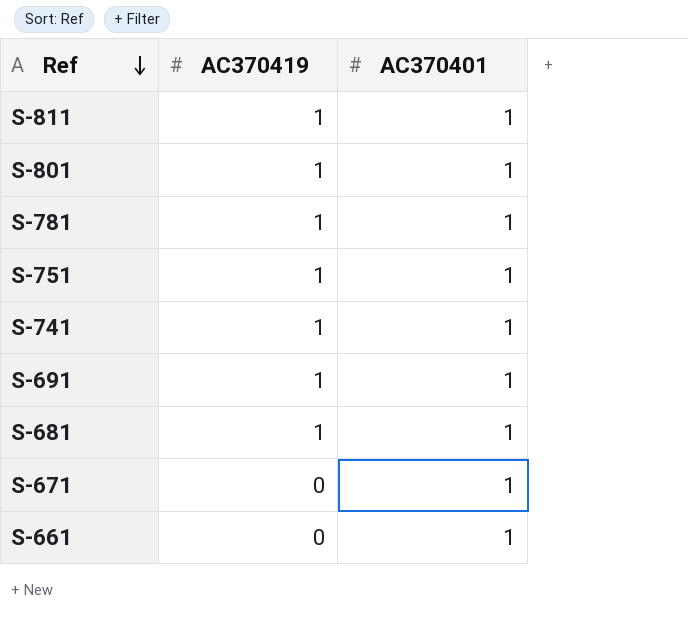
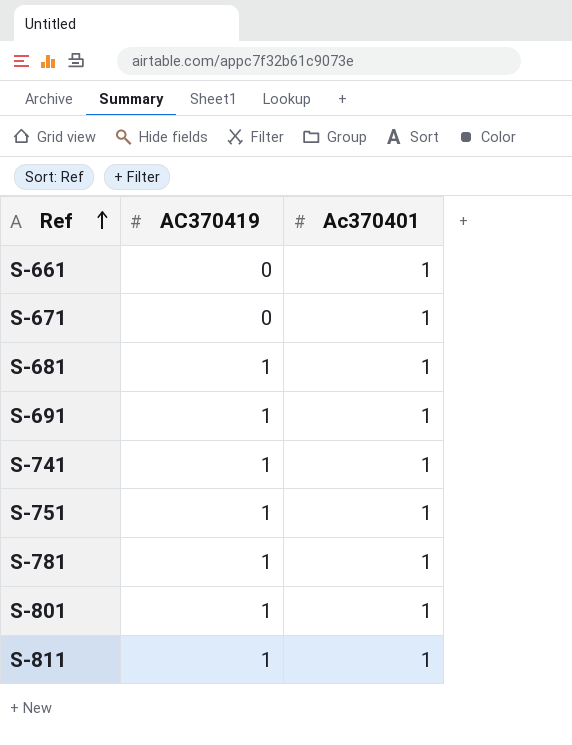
row order: Ref descending -> Ref ascending
column name: AC370401 -> Ac370401

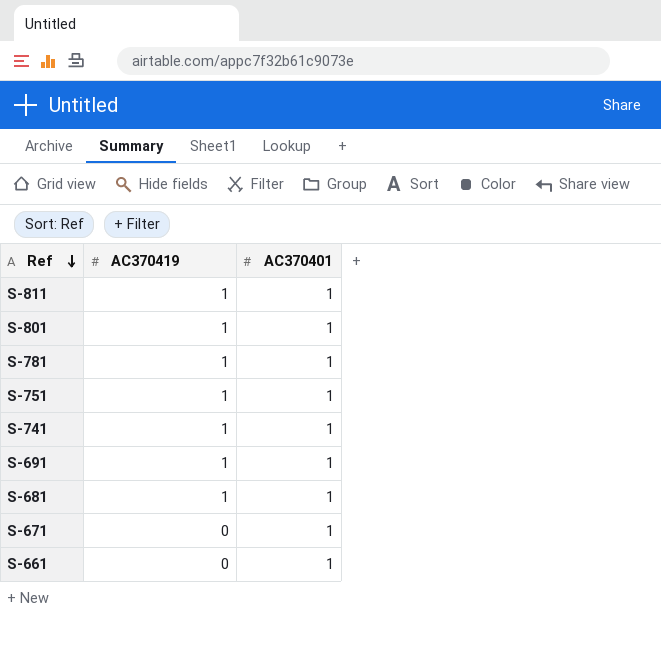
row order: Ref ascending -> Ref descending
column name: Ac370401 -> AC370401

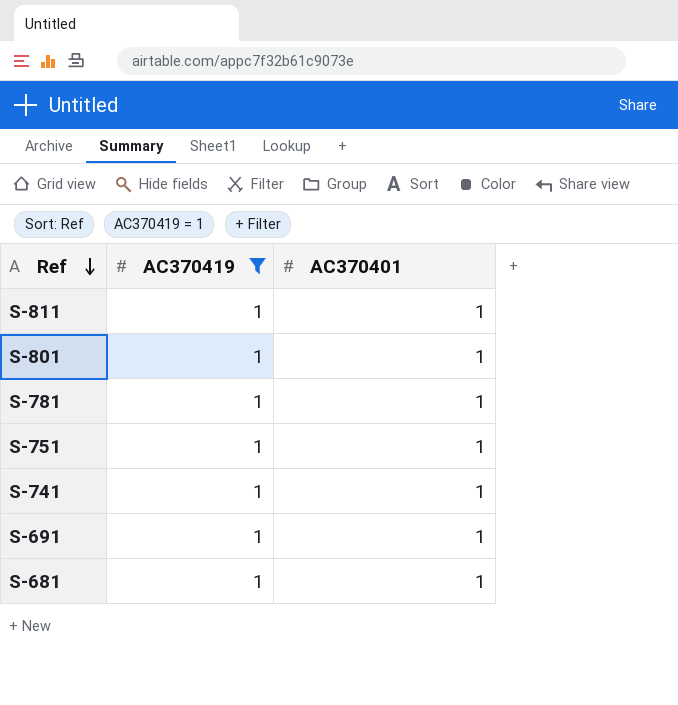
filter: none -> AC370419 = 1

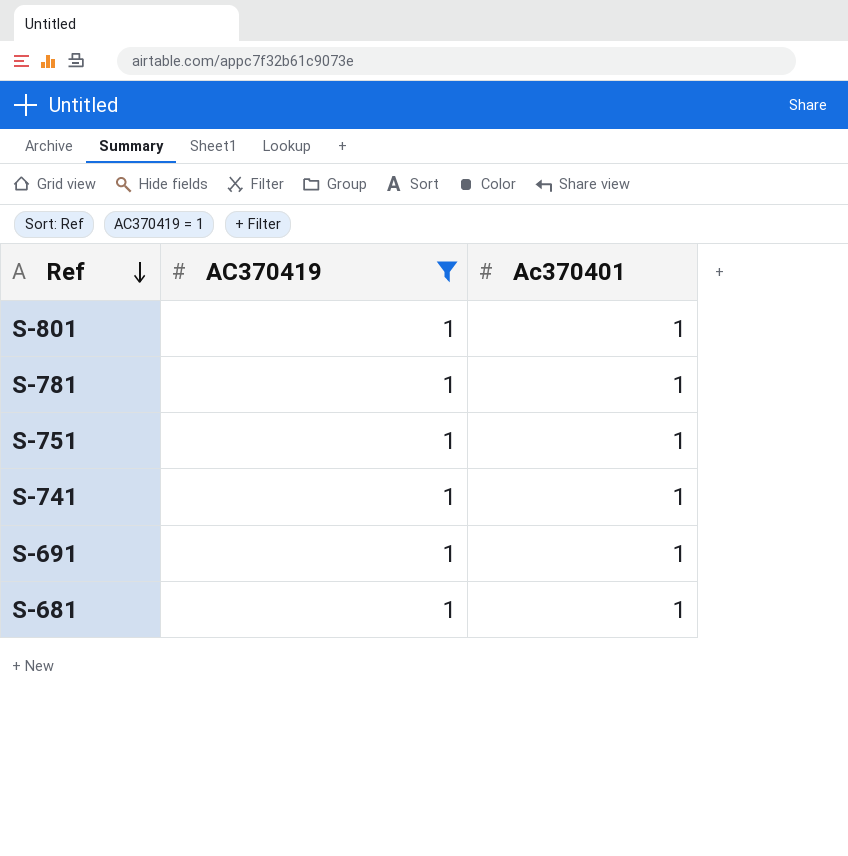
column name: AC370401 -> Ac370401
row S-811: 1 | 1 -> none

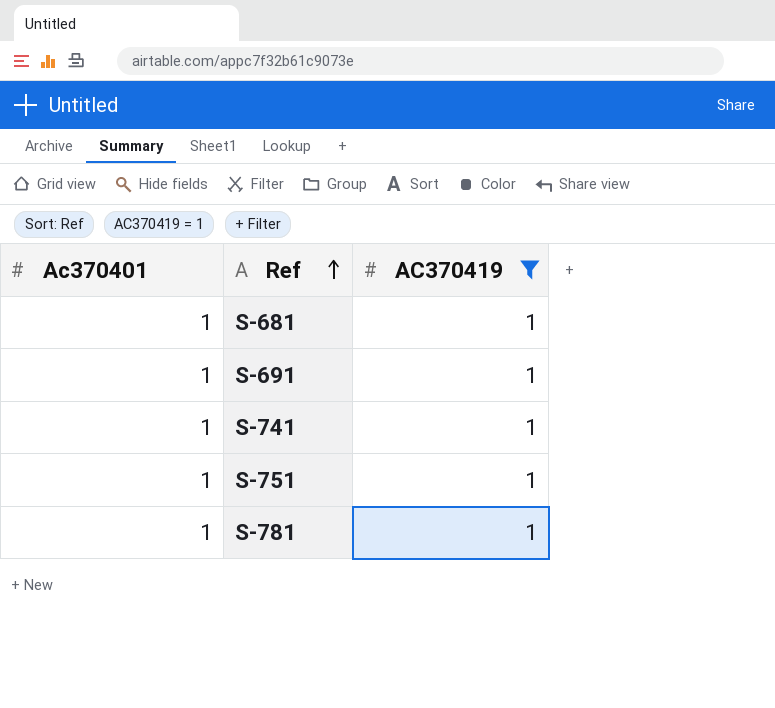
row order: Ref descending -> Ref ascending
column Ac370401 | position: 3 -> 1
row S-801: 1 | 1 -> none

